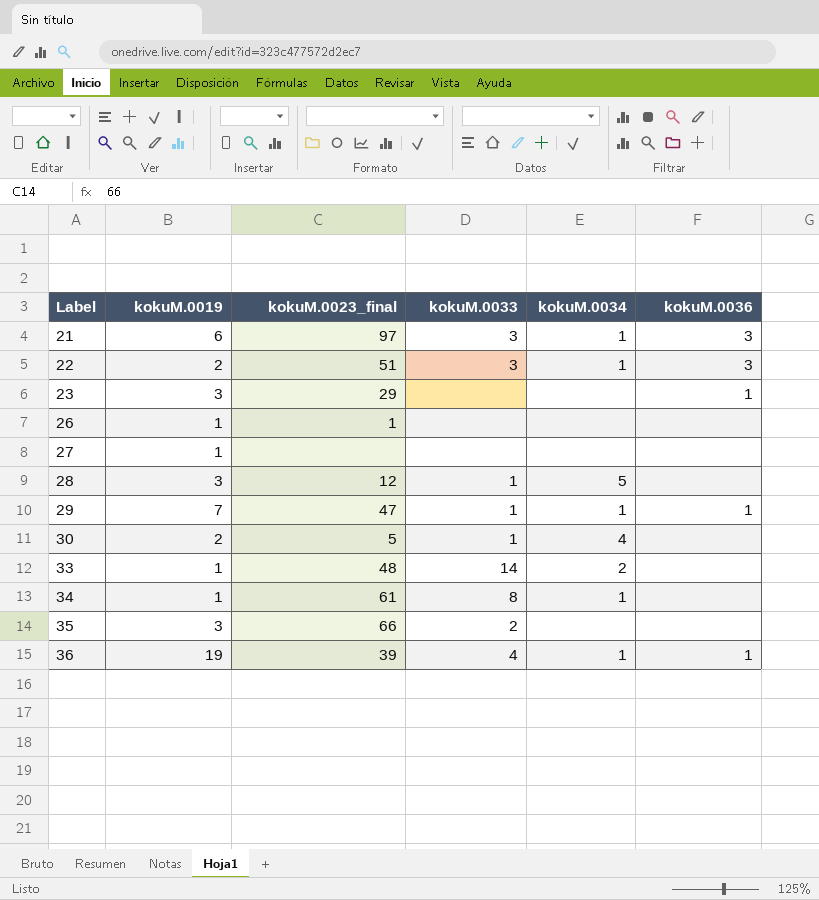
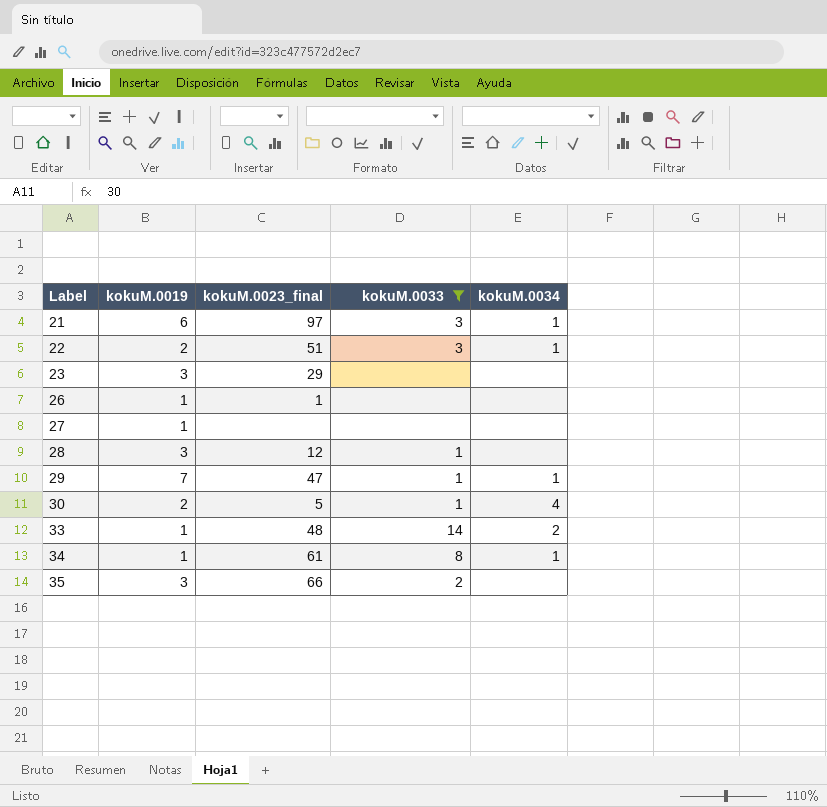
filter: none -> kokuM.0033 != 4
column kokuM.0036 | position: 6 -> none
28 | kokuM.0034: 5 -> none

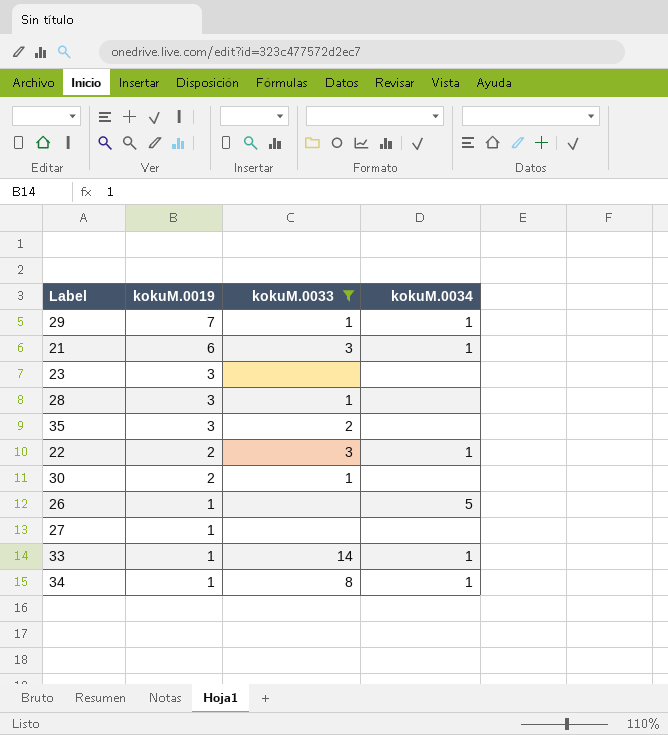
row order: Label ascending -> kokuM.0019 descending
column kokuM.0023_final | position: 3 -> none
30 | kokuM.0034: 4 -> none
26 | kokuM.0034: none -> 5
33 | kokuM.0034: 2 -> 1

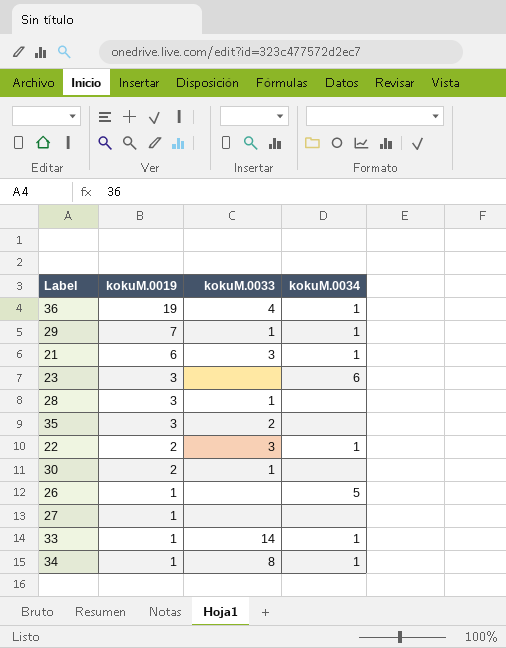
filter: kokuM.0033 != 4 -> none
23 | kokuM.0034: none -> 6

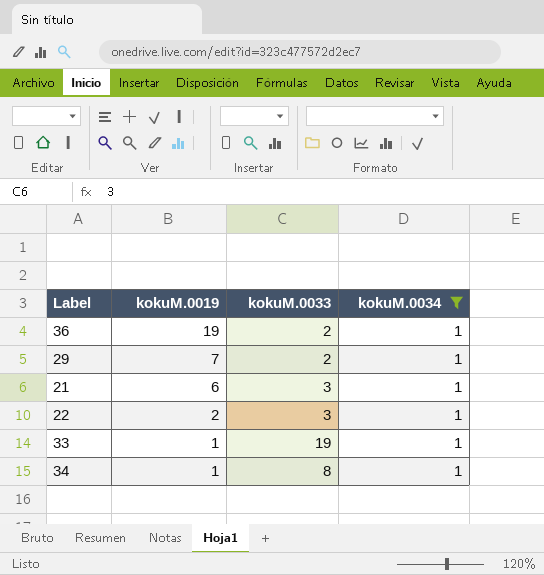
filter: none -> kokuM.0034 = 1
36 | kokuM.0033: 4 -> 2
29 | kokuM.0033: 1 -> 2
33 | kokuM.0033: 14 -> 19

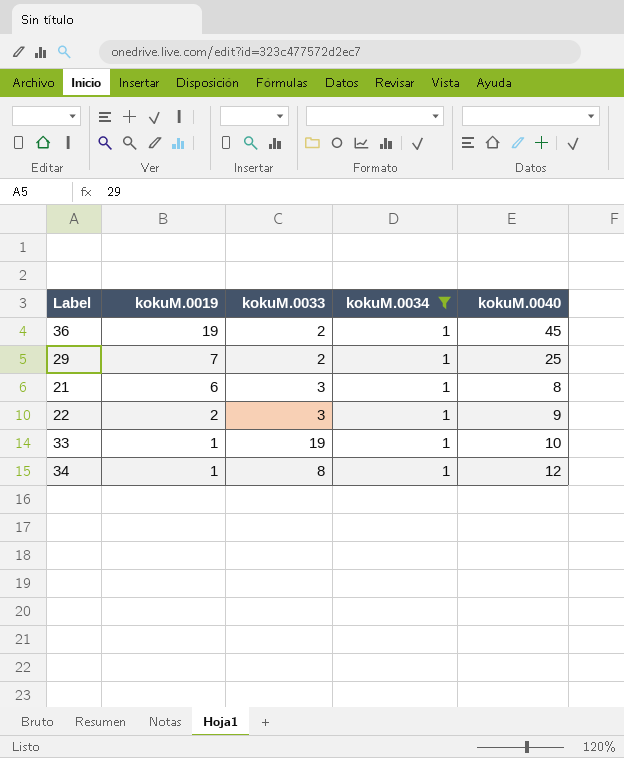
column kokuM.0040 | position: none -> 5

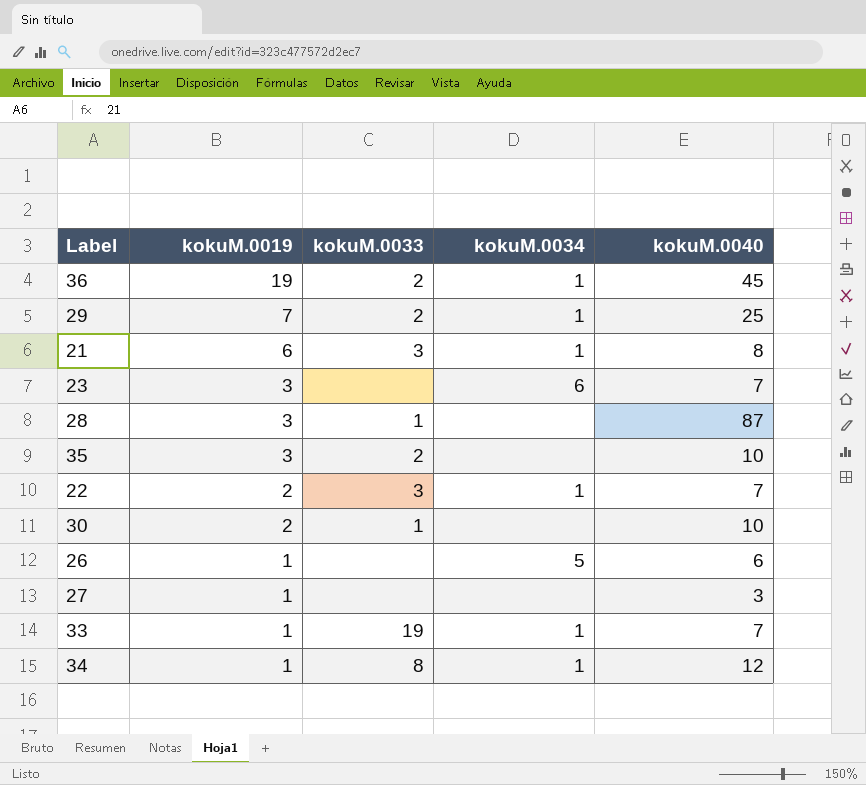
filter: kokuM.0034 = 1 -> none
22 | kokuM.0040: 9 -> 7
33 | kokuM.0040: 10 -> 7

